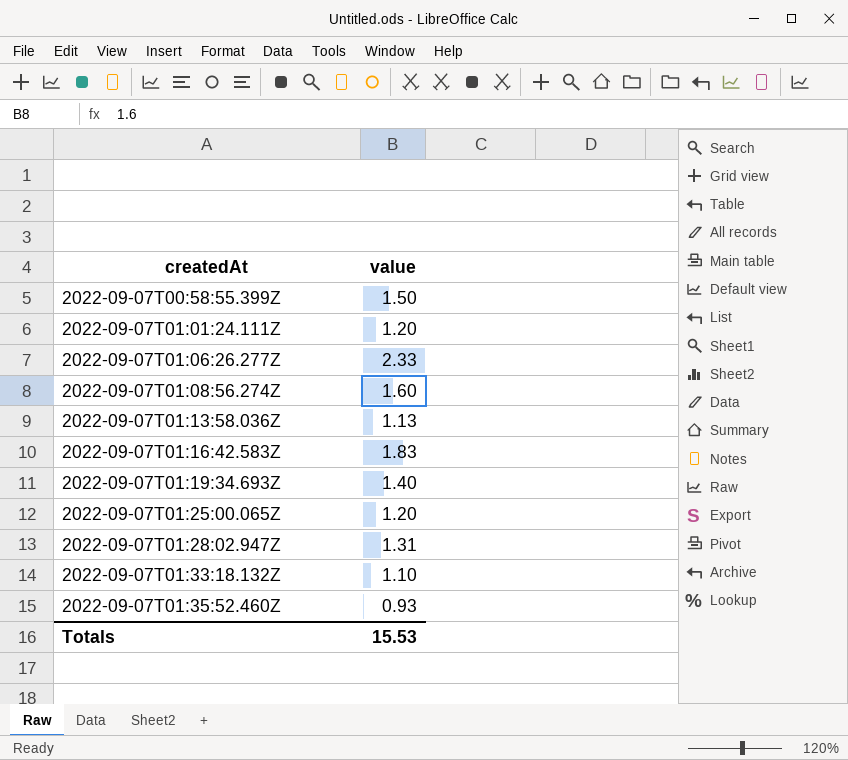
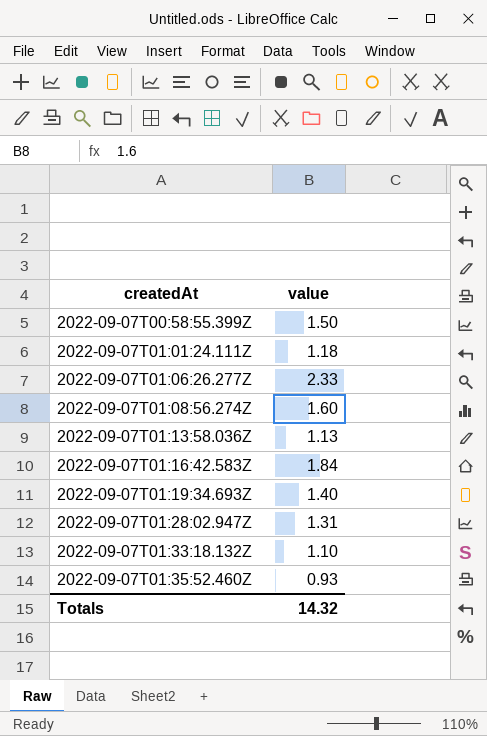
row 2022-09-07T01:25:00.065Z: 1.20 -> none
2022-09-07T01:01:24.111Z | value: 1.20 -> 1.18
2022-09-07T01:16:42.583Z | value: 1.83 -> 1.84
Totals | value: 15.53 -> 14.32

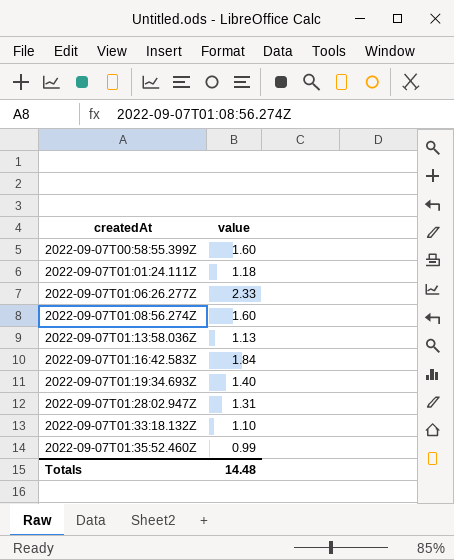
2022-09-07T00:58:55.399Z | value: 1.50 -> 1.60
2022-09-07T01:35:52.460Z | value: 0.93 -> 0.99
Totals | value: 14.32 -> 14.48

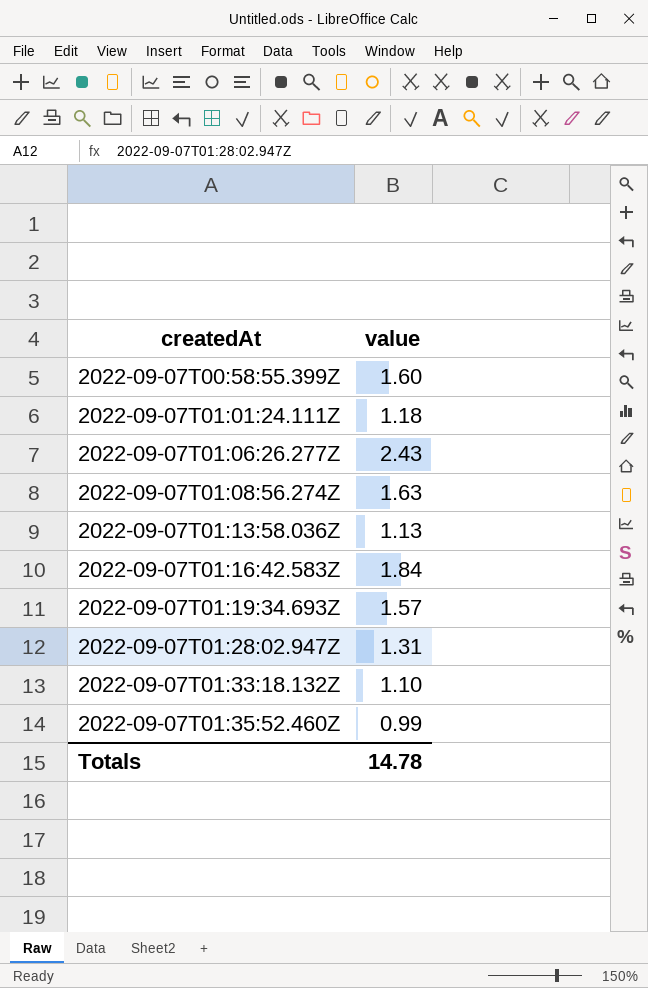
2022-09-07T01:06:26.277Z | value: 2.33 -> 2.43
2022-09-07T01:08:56.274Z | value: 1.60 -> 1.63
2022-09-07T01:19:34.693Z | value: 1.40 -> 1.57
Totals | value: 14.48 -> 14.78

